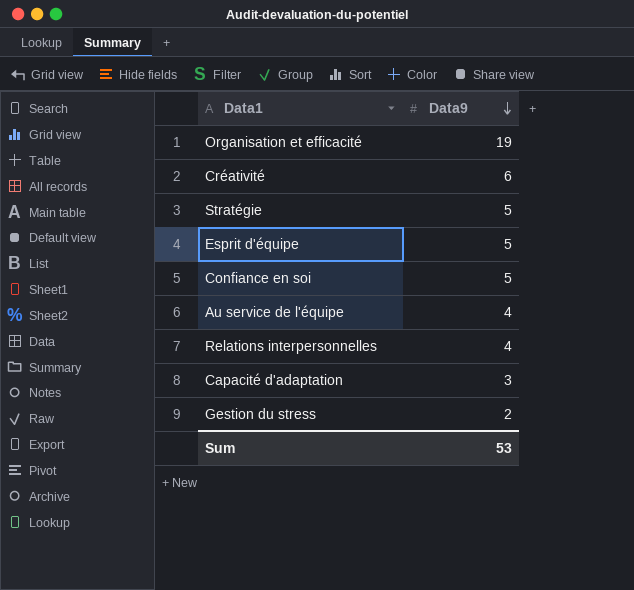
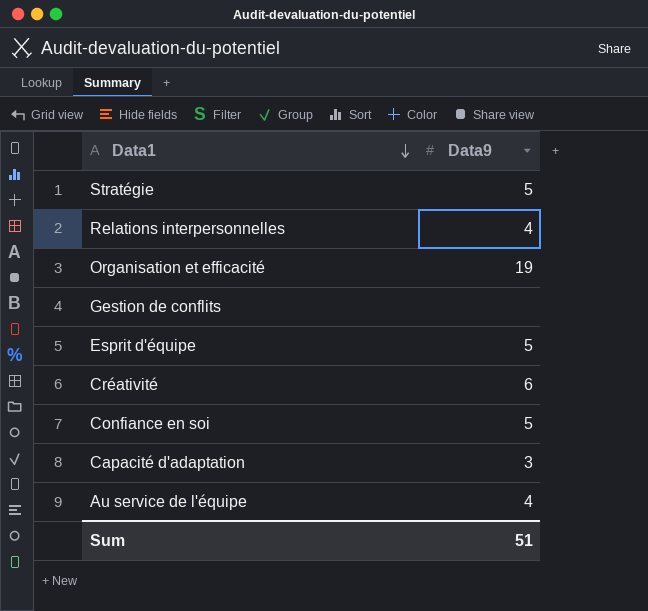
row order: Data9 descending -> Data1 descending
row Gestion du stress: 2 -> none
row Gestion de conflits: none -> none
Sum | Data9: 53 -> 51

